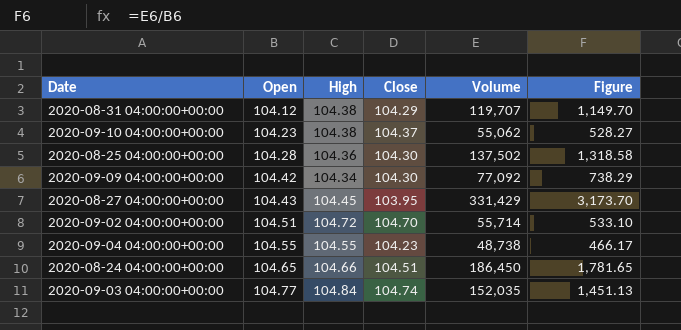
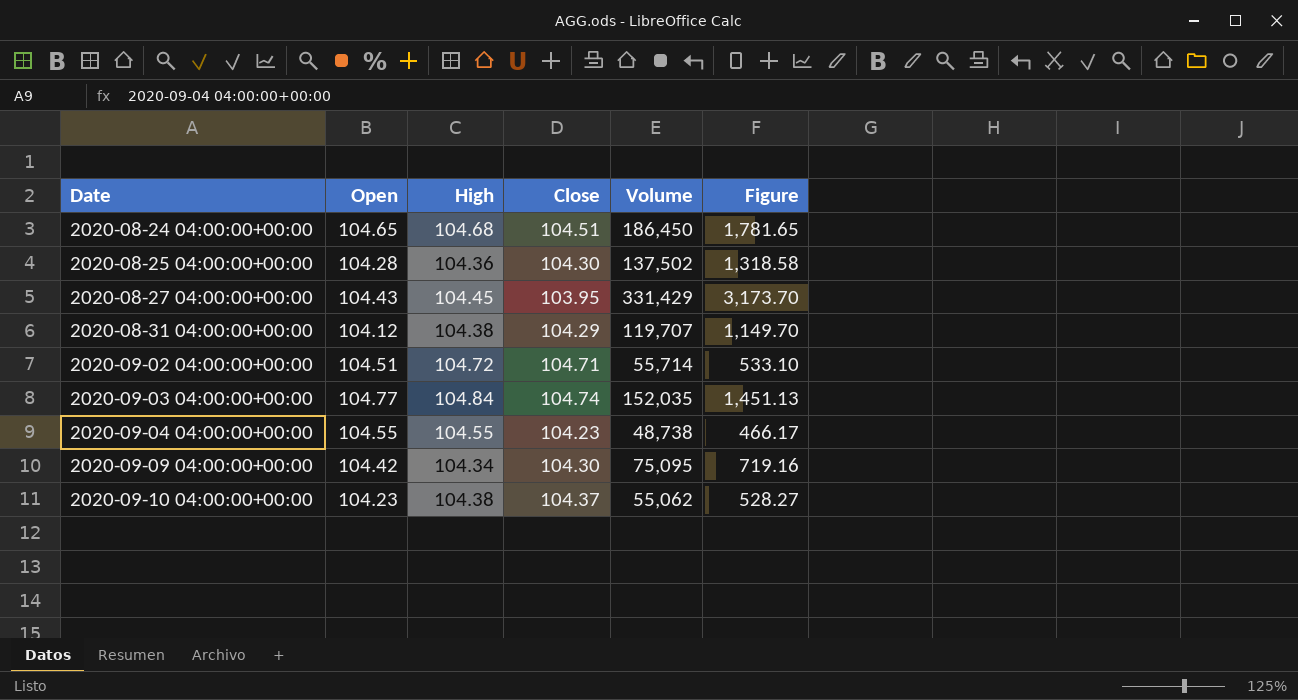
row order: Open ascending -> Date ascending
2020-08-24 04:00:00+00:00 | High: 104.66 -> 104.68
2020-09-02 04:00:00+00:00 | Close: 104.70 -> 104.71
2020-09-09 04:00:00+00:00 | Volume: 77,092 -> 75,095
2020-09-09 04:00:00+00:00 | Figure: 738.29 -> 719.16

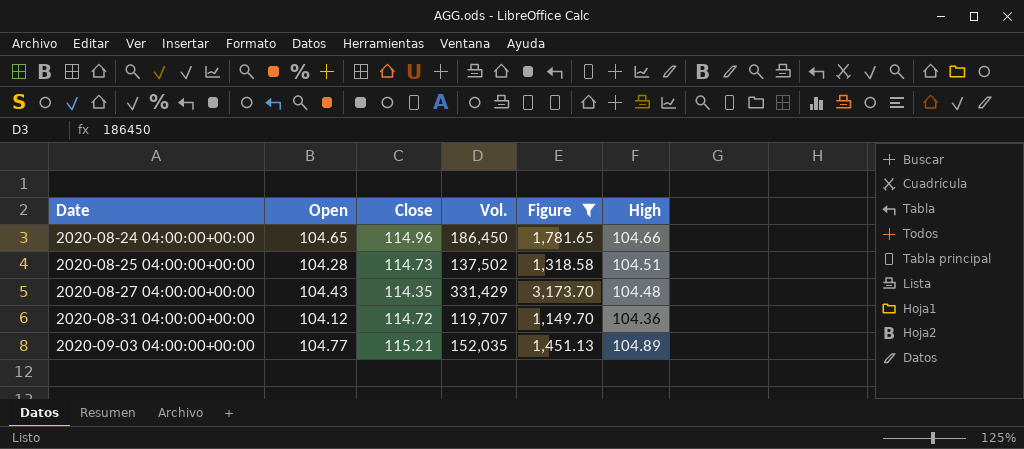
filter: none -> Figure >= 1,149.70
column name: Volume -> Vol.
column High | position: 3 -> 6
2020-08-24 04:00:00+00:00 | Close: 104.51 -> 114.96
2020-08-24 04:00:00+00:00 | High: 104.68 -> 104.66
2020-08-25 04:00:00+00:00 | Close: 104.30 -> 114.73
2020-08-25 04:00:00+00:00 | High: 104.36 -> 104.51
2020-08-27 04:00:00+00:00 | Close: 103.95 -> 114.35
2020-08-27 04:00:00+00:00 | High: 104.45 -> 104.48
2020-08-31 04:00:00+00:00 | Close: 104.29 -> 114.72
2020-08-31 04:00:00+00:00 | High: 104.38 -> 104.36
2020-09-03 04:00:00+00:00 | Close: 104.74 -> 115.21
2020-09-03 04:00:00+00:00 | High: 104.84 -> 104.89

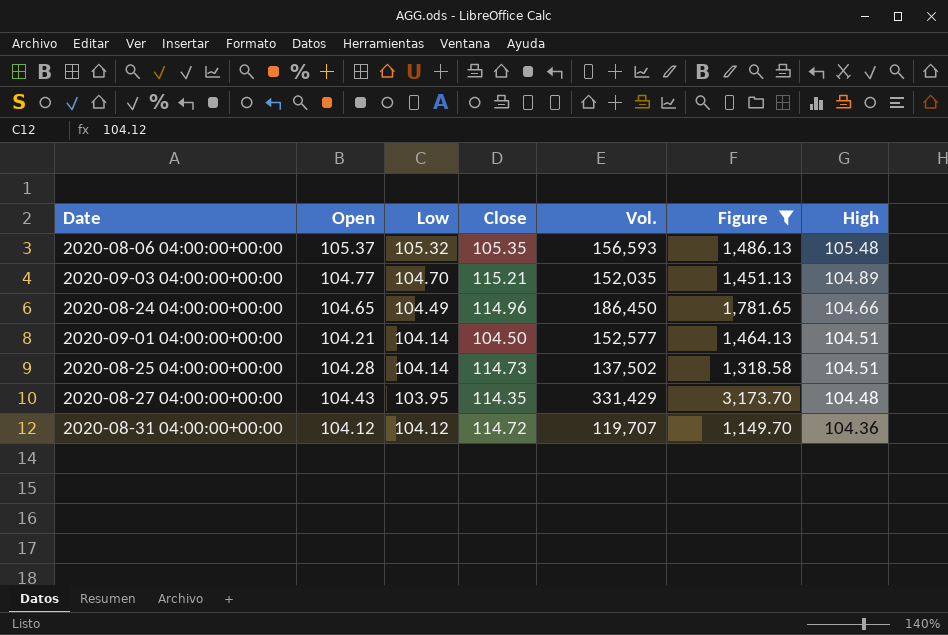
row order: Date ascending -> High descending
column Low | position: none -> 3
row 2020-08-06 04:00:00+00:00: none -> 105.37 | 105.32 | 105.35 | 156,593 | 1,486.13 | 105.48
row 2020-09-01 04:00:00+00:00: none -> 104.21 | 104.14 | 104.50 | 152,577 | 1,464.13 | 104.51

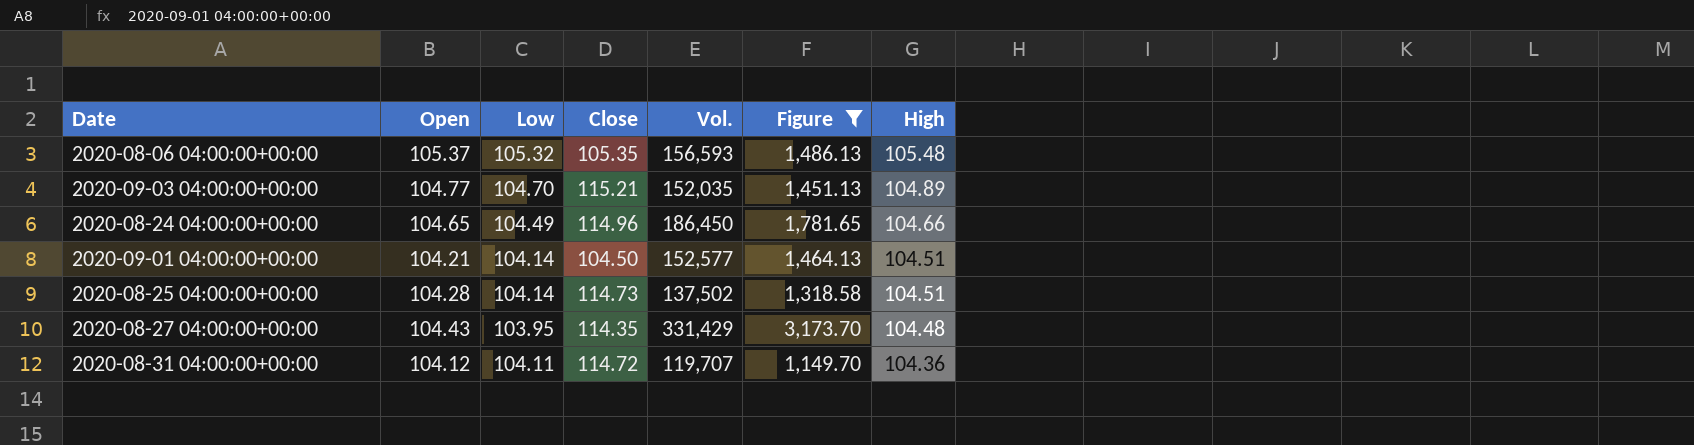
2020-08-31 04:00:00+00:00 | Low: 104.12 -> 104.11

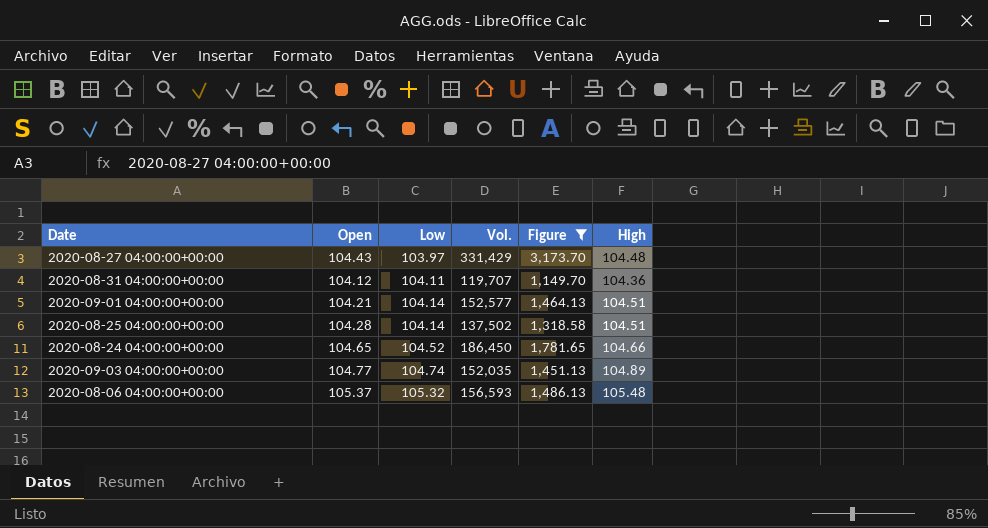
row order: High descending -> Low ascending
column Close | position: 4 -> none
2020-08-27 04:00:00+00:00 | Low: 103.95 -> 103.97
2020-08-24 04:00:00+00:00 | Low: 104.49 -> 104.52
2020-09-03 04:00:00+00:00 | Low: 104.70 -> 104.74

